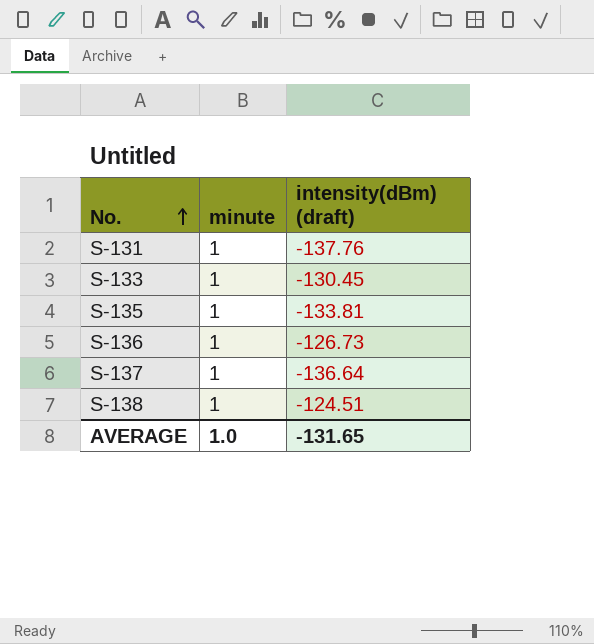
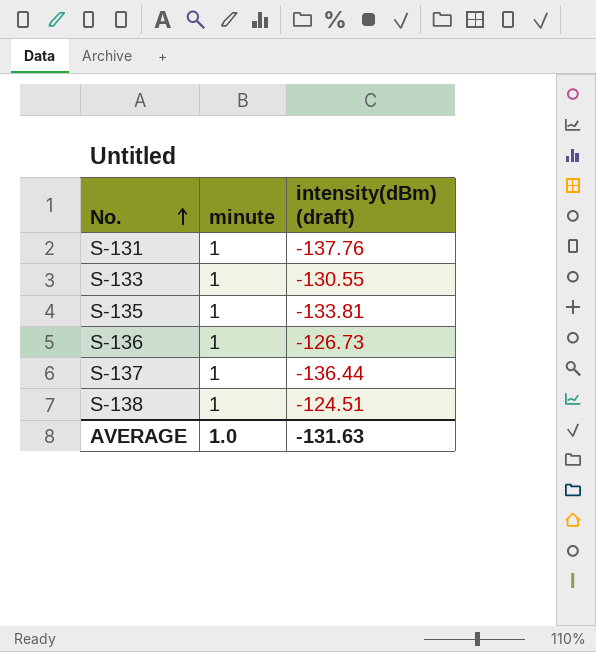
S-133 | intensity(dBm) (draft): -130.45 -> -130.55
S-137 | intensity(dBm) (draft): -136.64 -> -136.44
AVERAGE | intensity(dBm) (draft): -131.65 -> -131.63

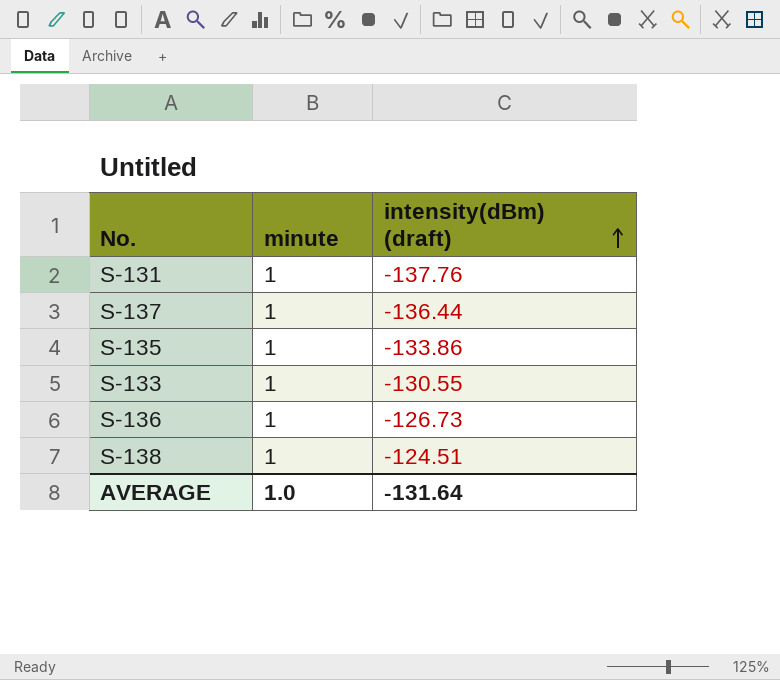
row order: No. ascending -> intensity(dBm) (draft) ascending
S-135 | intensity(dBm) (draft): -133.81 -> -133.86
AVERAGE | intensity(dBm) (draft): -131.63 -> -131.64

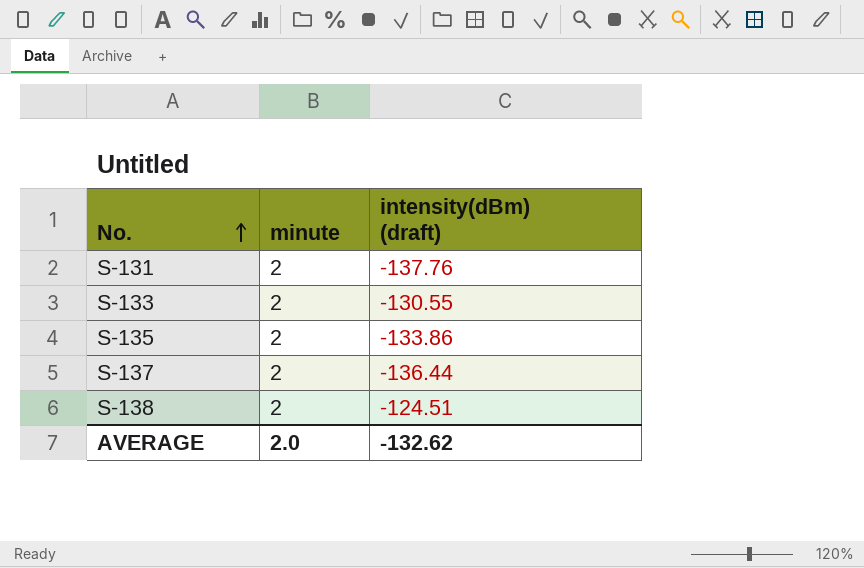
row order: intensity(dBm) (draft) ascending -> No. ascending
row S-136: 1 | -126.73 -> none
S-131 | minute: 1 -> 2
S-133 | minute: 1 -> 2
S-135 | minute: 1 -> 2
S-137 | minute: 1 -> 2
S-138 | minute: 1 -> 2
AVERAGE | minute: 1.0 -> 2.0
AVERAGE | intensity(dBm) (draft): -131.64 -> -132.62

